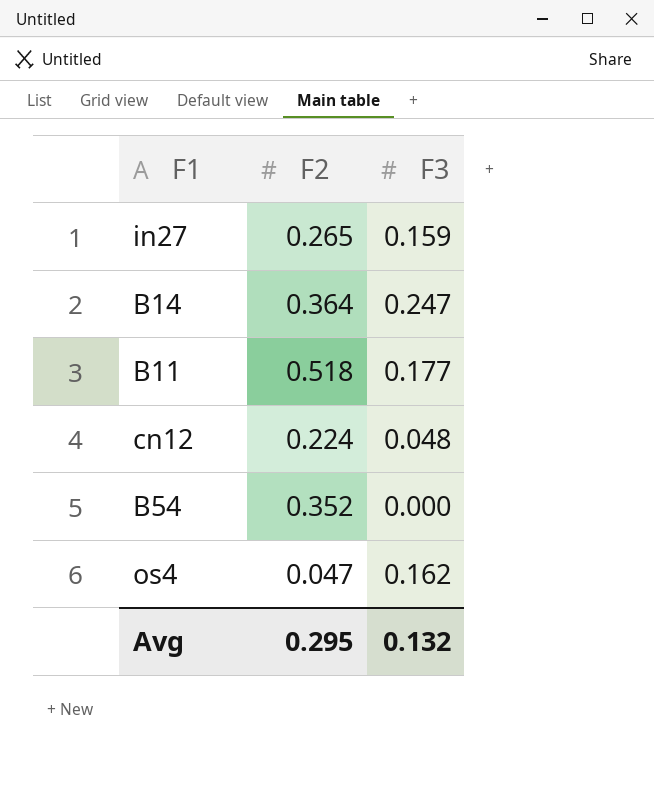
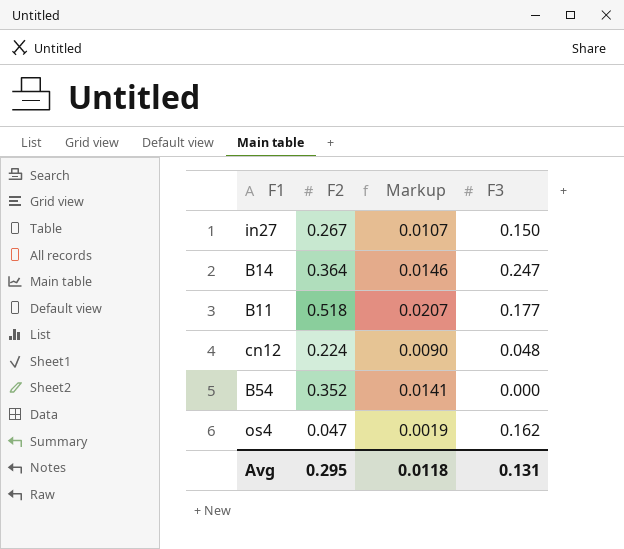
column Markup | formula: none -> [F2] * 0.04
in27 | F2: 0.265 -> 0.267
in27 | F3: 0.159 -> 0.150
Avg | F3: 0.132 -> 0.131

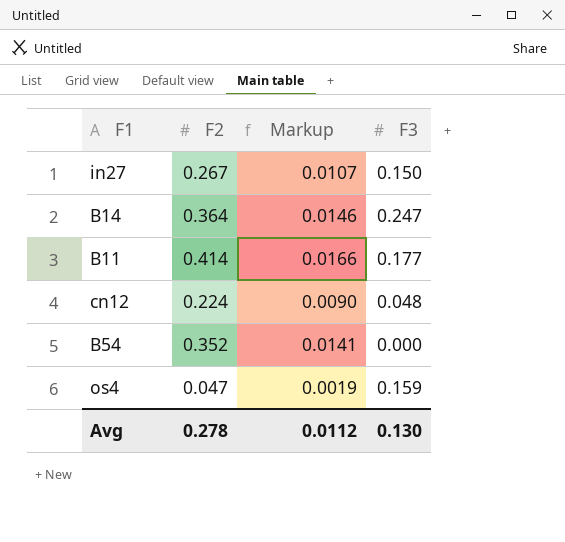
B11 | F2: 0.518 -> 0.414
B11 | Markup: 0.0207 -> 0.0166
os4 | F3: 0.162 -> 0.159
Avg | F2: 0.295 -> 0.278
Avg | Markup: 0.0118 -> 0.0112
Avg | F3: 0.131 -> 0.130

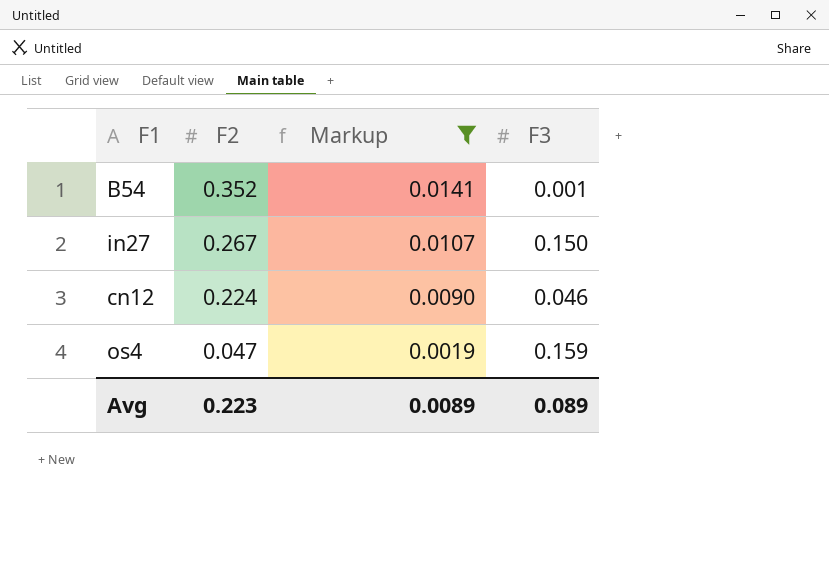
filter: none -> Markup <= 0.0141
row order: none -> F2 descending
B54 | F3: 0.000 -> 0.001
cn12 | F3: 0.048 -> 0.046
Avg | F2: 0.278 -> 0.223
Avg | Markup: 0.0112 -> 0.0089
Avg | F3: 0.130 -> 0.089

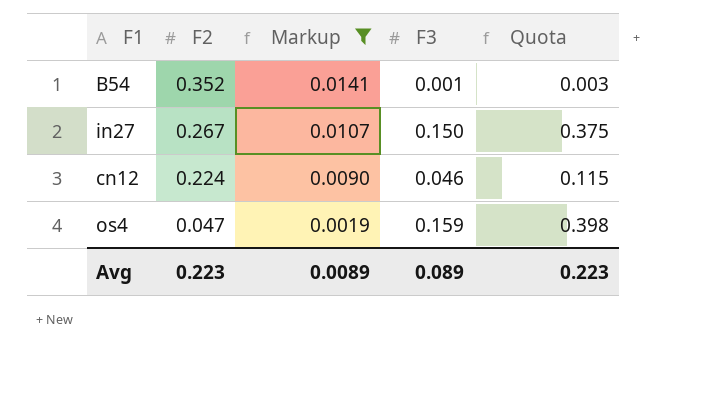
column Quota | formula: none -> [F3] * 2.5

